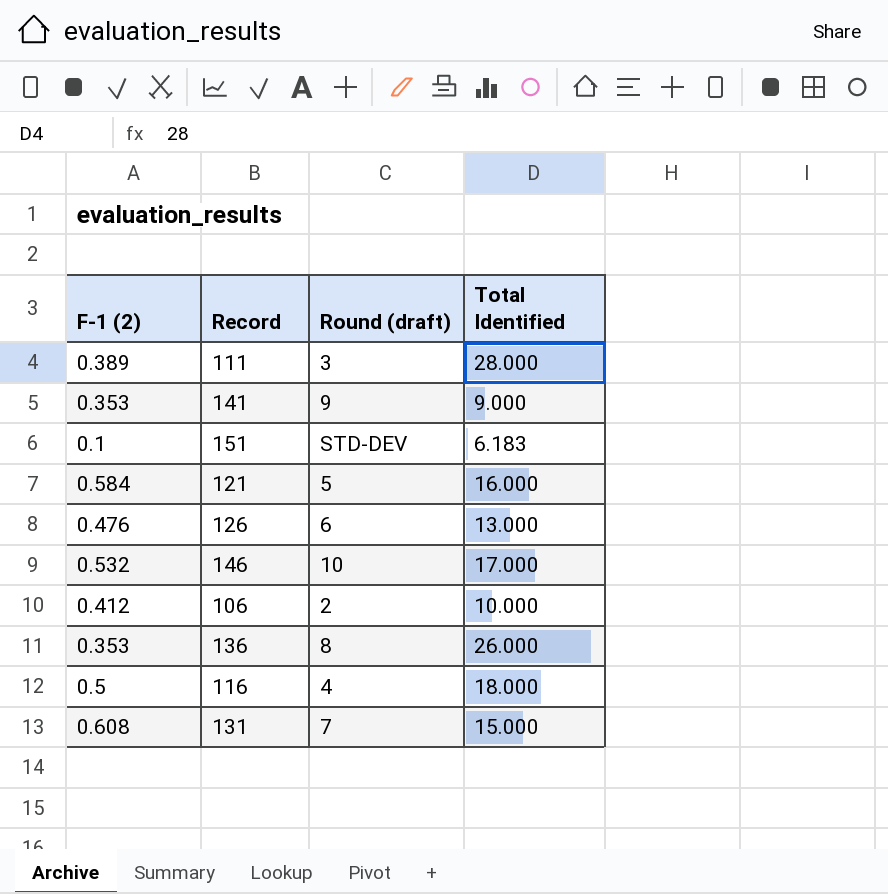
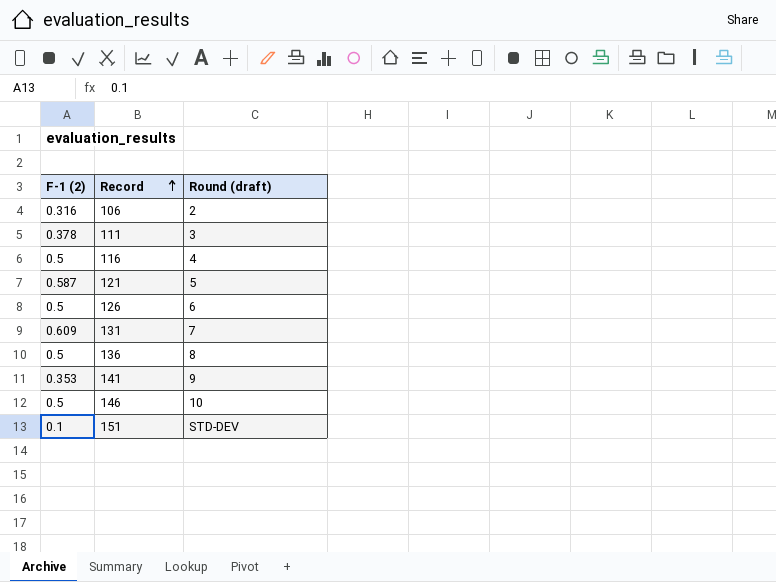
row order: none -> Record ascending
column Total Identified | position: 4 -> none
106 | F-1 (2): 0.412 -> 0.316
111 | F-1 (2): 0.389 -> 0.378
121 | F-1 (2): 0.584 -> 0.587
126 | F-1 (2): 0.476 -> 0.5
131 | F-1 (2): 0.608 -> 0.609
136 | F-1 (2): 0.353 -> 0.5
146 | F-1 (2): 0.532 -> 0.5

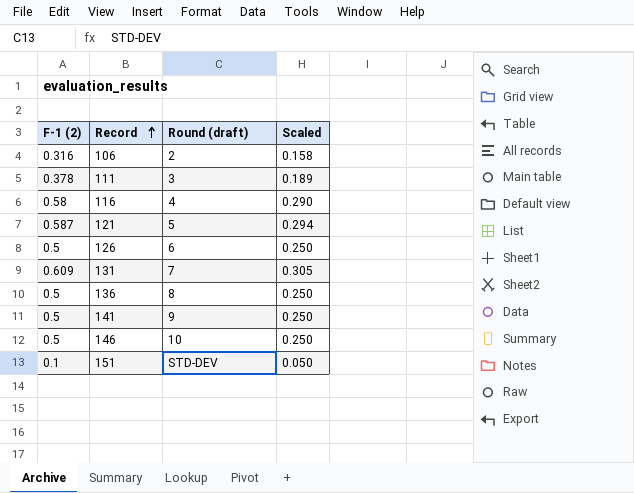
column Scaled | formula: none -> [F-1 (2)] * 0.5
116 | F-1 (2): 0.5 -> 0.58
141 | F-1 (2): 0.353 -> 0.5

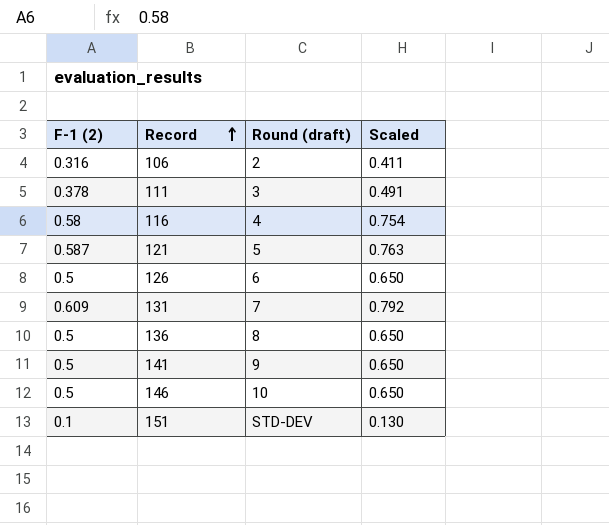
column Scaled | formula: [F-1 (2)] * 0.5 -> [F-1 (2)] * 1.3

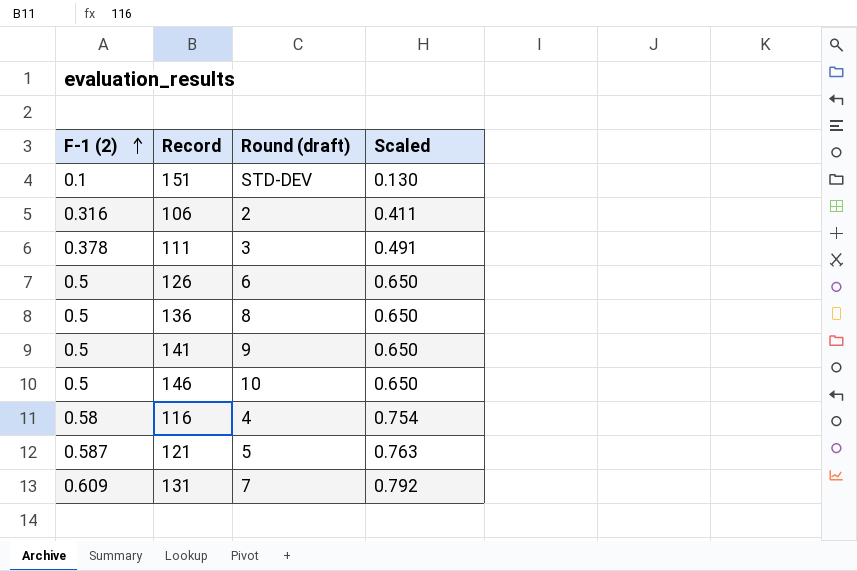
row order: Record ascending -> F-1 (2) ascending

